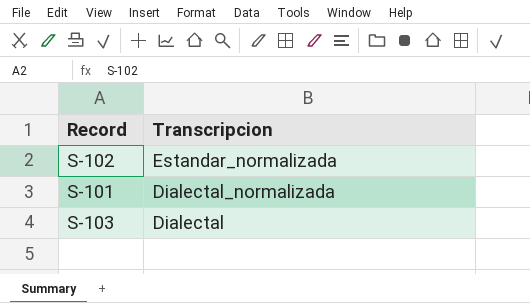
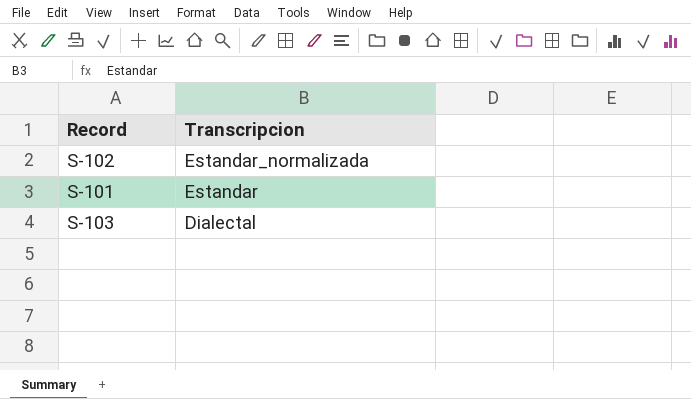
S-101 | Transcripcion: Dialectal_normalizada -> Estandar

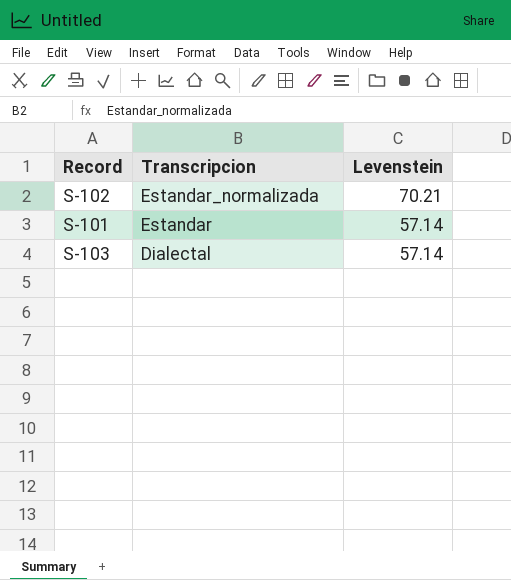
column Levenstein | position: none -> 3

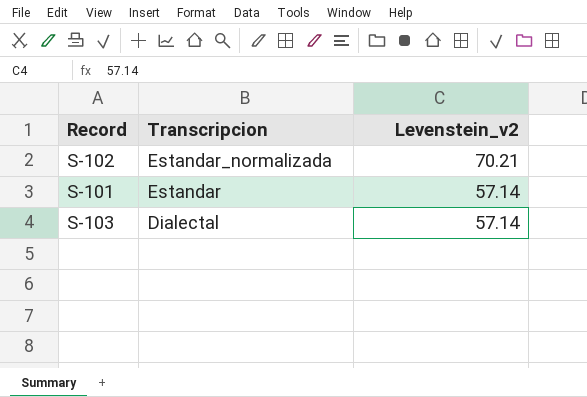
column name: Levenstein -> Levenstein_v2

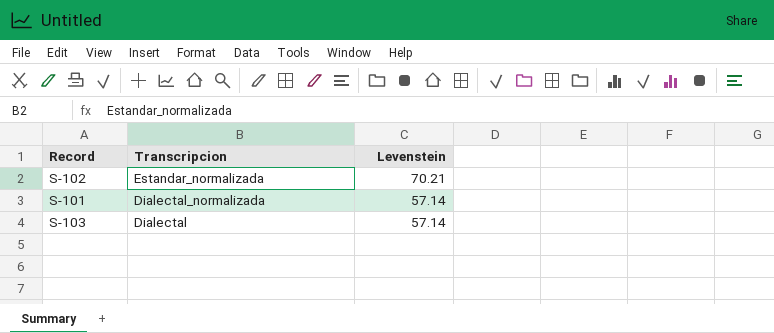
column name: Levenstein_v2 -> Levenstein
S-101 | Transcripcion: Estandar -> Dialectal_normalizada

